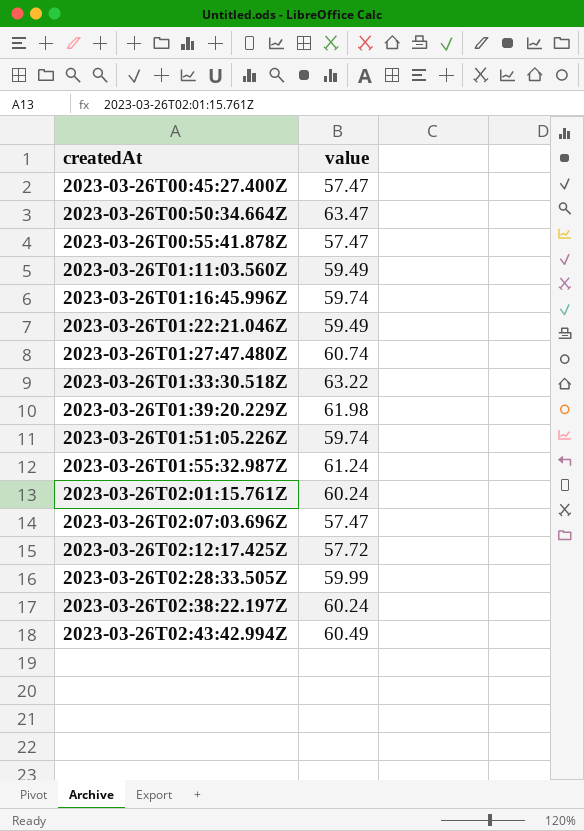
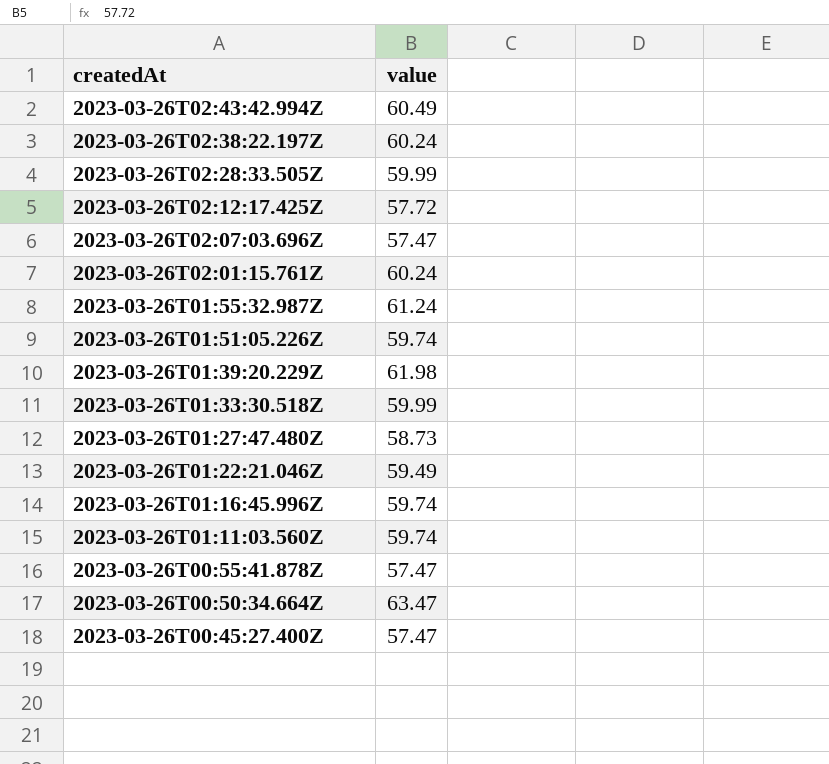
row order: createdAt ascending -> createdAt descending
2023-03-26T01:33:30.518Z | value: 63.22 -> 59.99
2023-03-26T01:27:47.480Z | value: 60.74 -> 58.73
2023-03-26T01:11:03.560Z | value: 59.49 -> 59.74

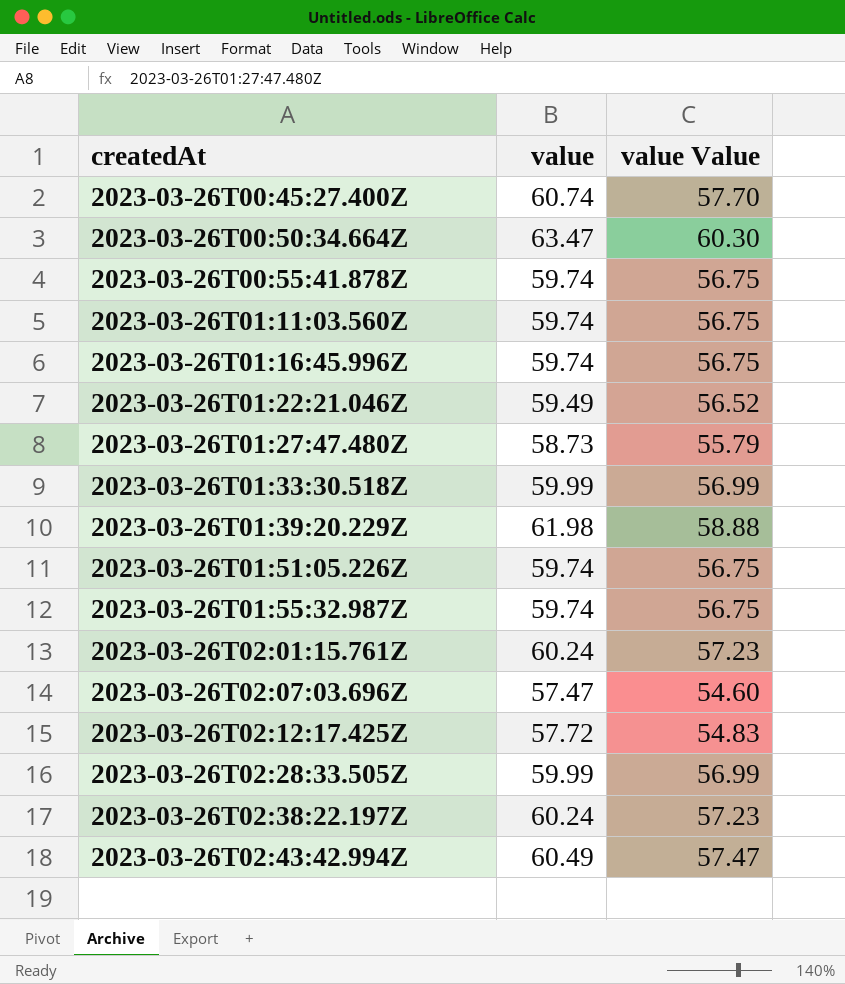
row order: createdAt descending -> createdAt ascending
column value Value | formula: none -> [value] * 0.95
2023-03-26T00:45:27.400Z | value: 57.47 -> 60.74
2023-03-26T00:55:41.878Z | value: 57.47 -> 59.74
2023-03-26T01:55:32.987Z | value: 61.24 -> 59.74

